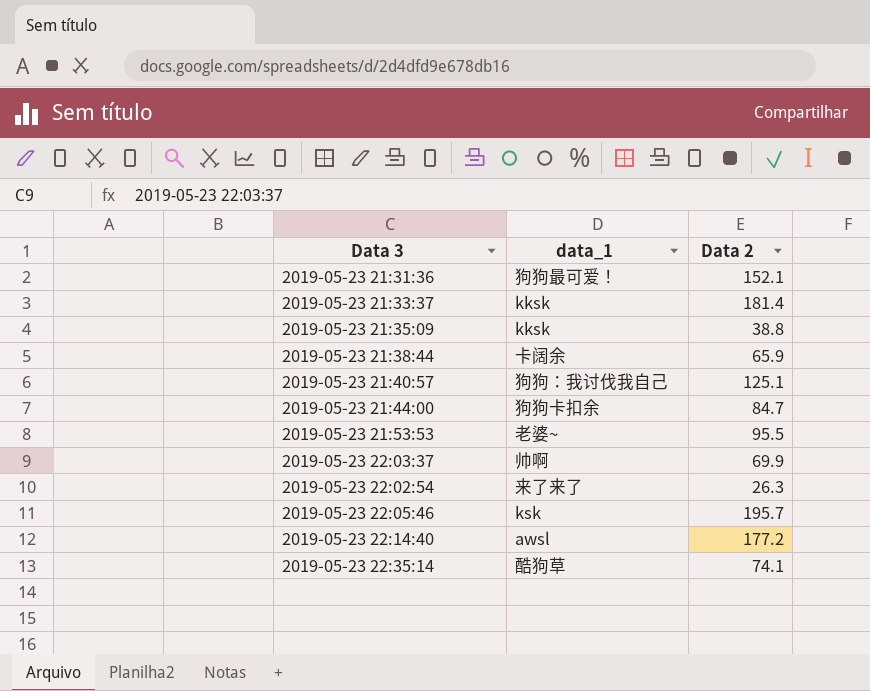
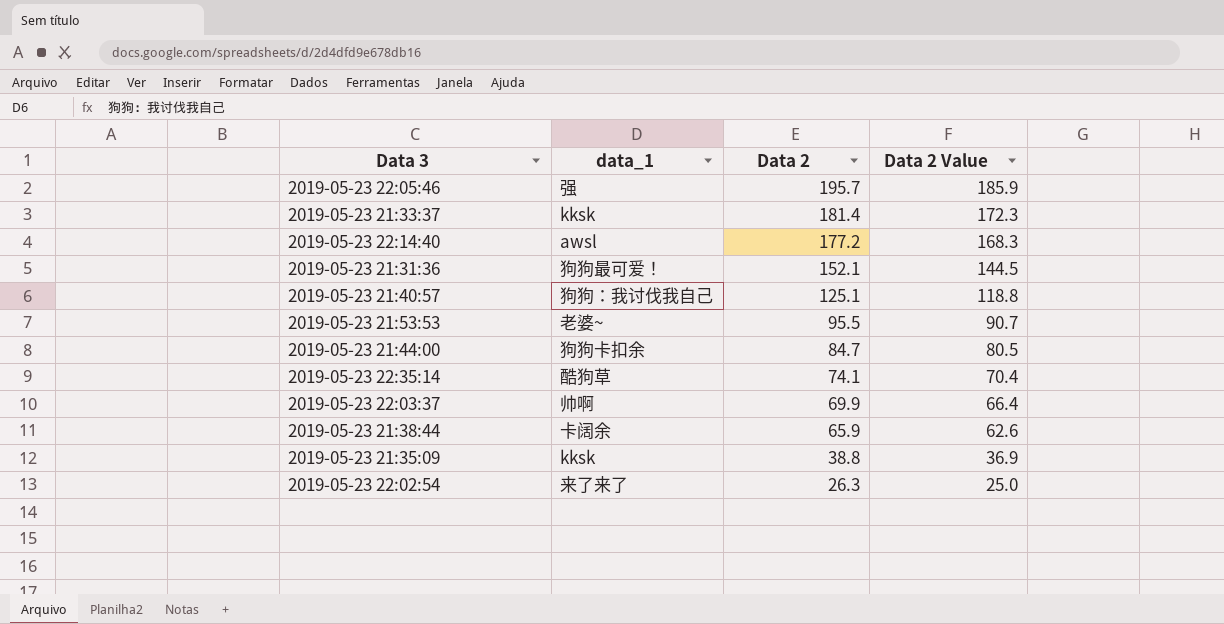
row order: none -> Data 2 descending
column Data 2 Value | formula: none -> [Data 2] * 0.95
2019-05-23 22:05:46 | data_1: ksk -> 强

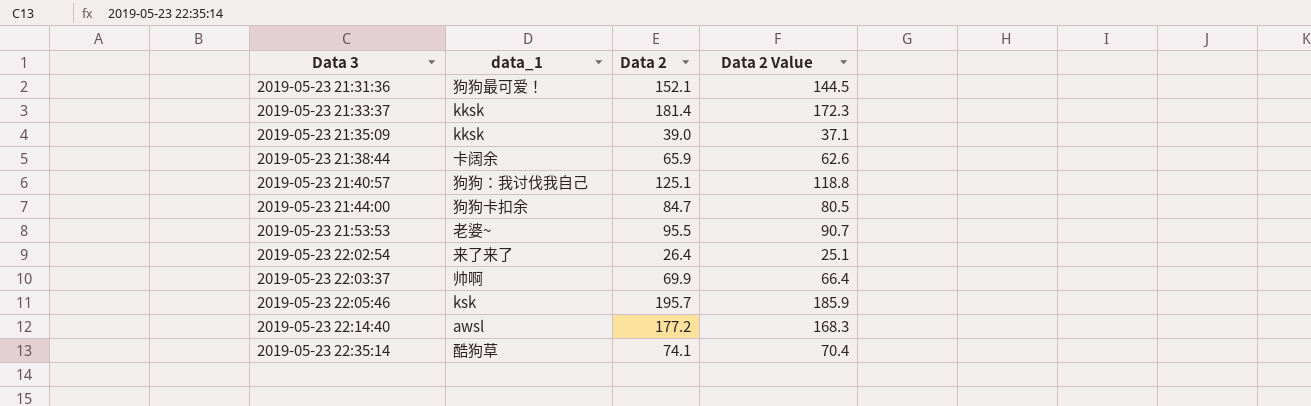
row order: Data 2 descending -> Data 3 ascending
2019-05-23 21:35:09 | Data 2: 38.8 -> 39.0
2019-05-23 21:35:09 | Data 2 Value: 36.9 -> 37.1
2019-05-23 22:02:54 | Data 2: 26.3 -> 26.4
2019-05-23 22:02:54 | Data 2 Value: 25.0 -> 25.1
2019-05-23 22:05:46 | data_1: 强 -> ksk

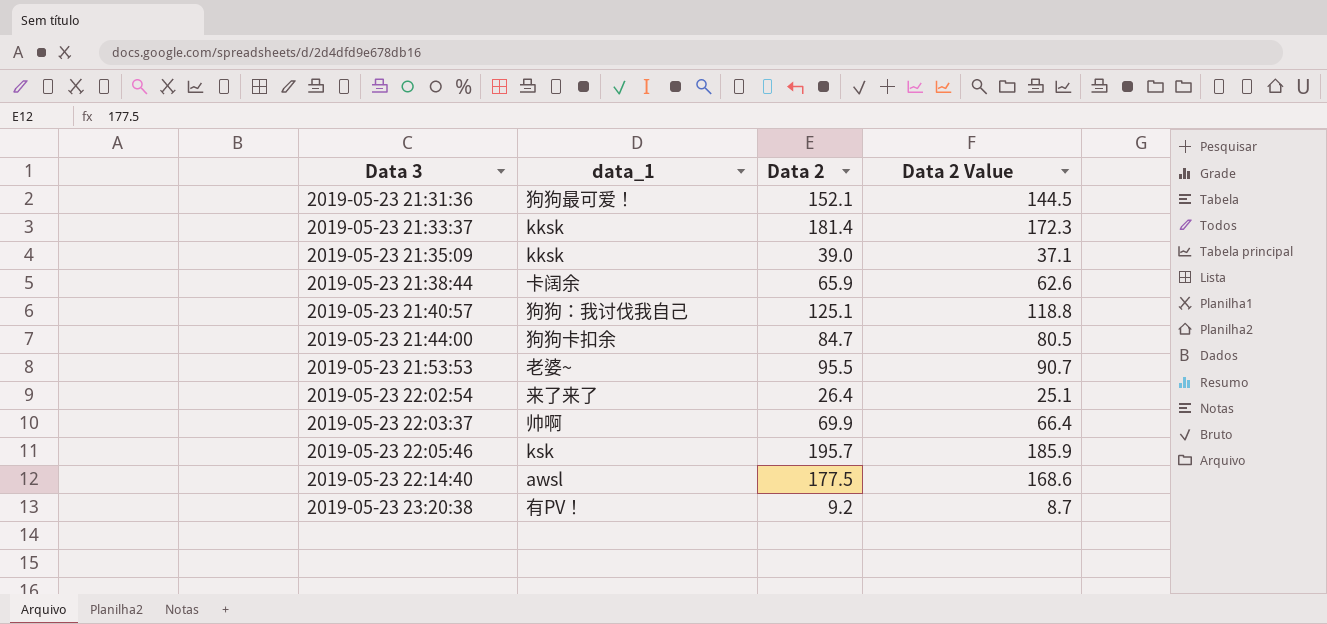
row 2019-05-23 22:35:14: 酷狗草 | 74.1 | 70.4 -> none
2019-05-23 22:14:40 | Data 2: 177.2 -> 177.5
2019-05-23 22:14:40 | Data 2 Value: 168.3 -> 168.6
row 2019-05-23 23:20:38: none -> 有PV！ | 9.2 | 8.7

